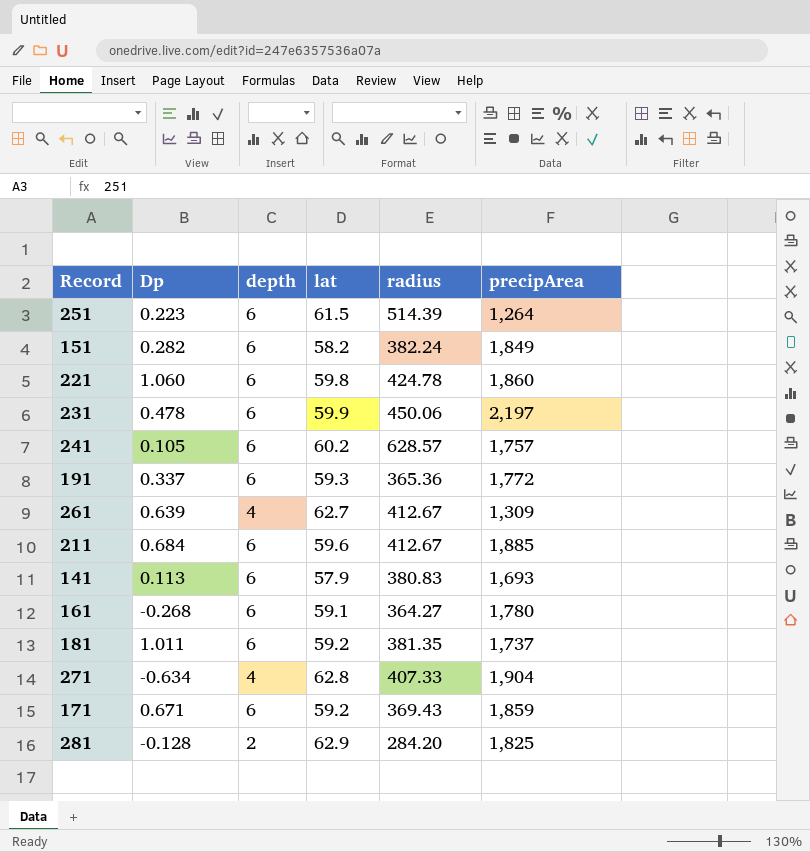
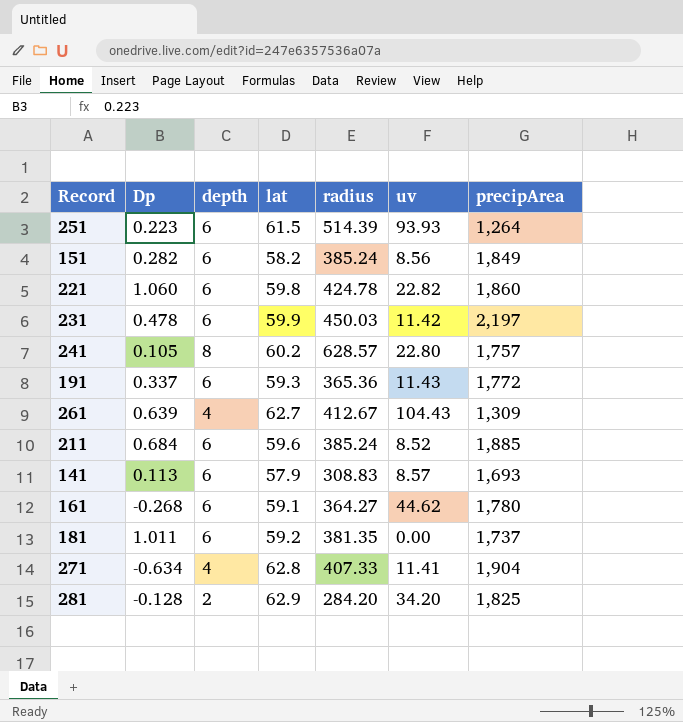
column uv | position: none -> 6
row 171: 0.671 | 6 | 59.2 | 369.43 | 1,859 -> none
151 | radius: 382.24 -> 385.24
231 | radius: 450.06 -> 450.03
241 | depth: 6 -> 8
211 | radius: 412.67 -> 385.24
141 | radius: 380.83 -> 308.83

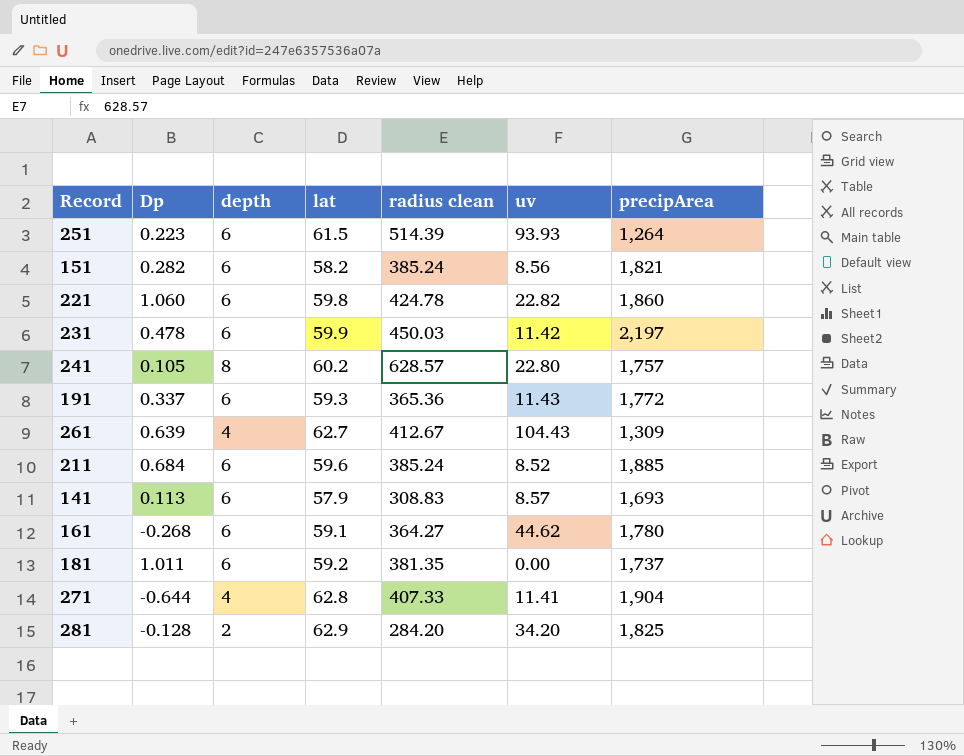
column name: radius -> radius clean
151 | precipArea: 1,849 -> 1,821
271 | Dp: -0.634 -> -0.644

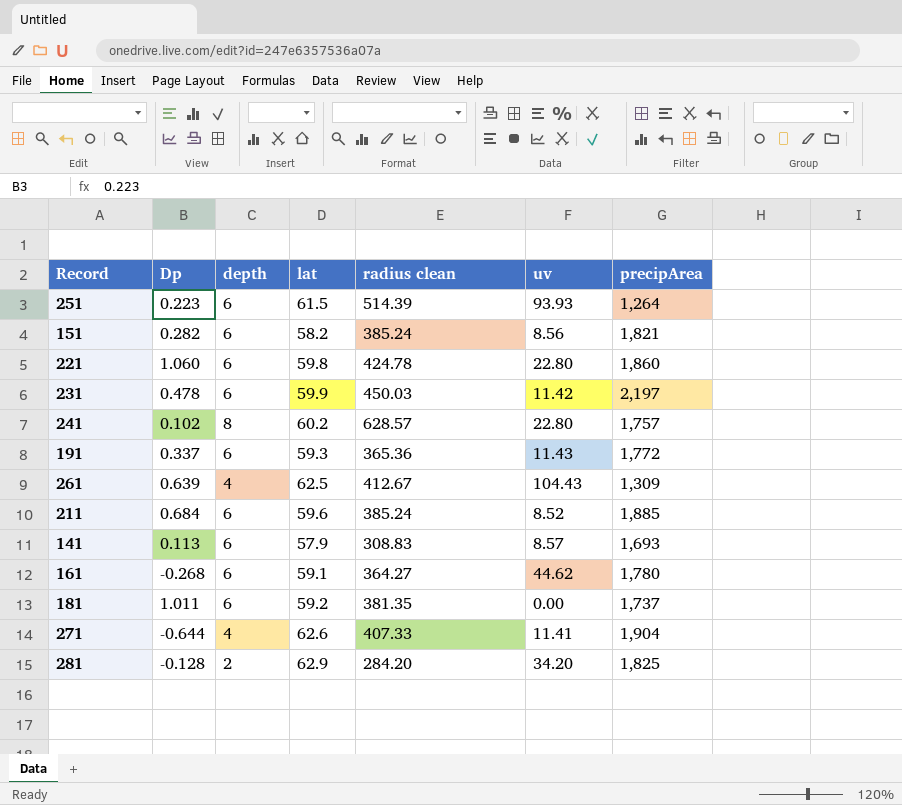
221 | uv: 22.82 -> 22.80
241 | Dp: 0.105 -> 0.102
261 | lat: 62.7 -> 62.5
271 | lat: 62.8 -> 62.6

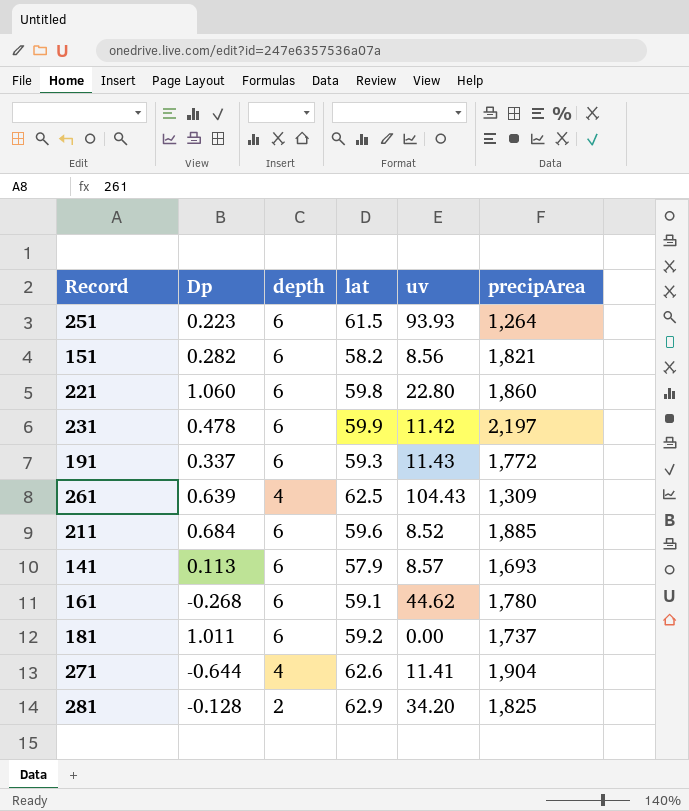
column radius clean | position: 5 -> none
row 241: 0.102 | 8 | 60.2 | 628.57 | 22.80 | 1,757 -> none

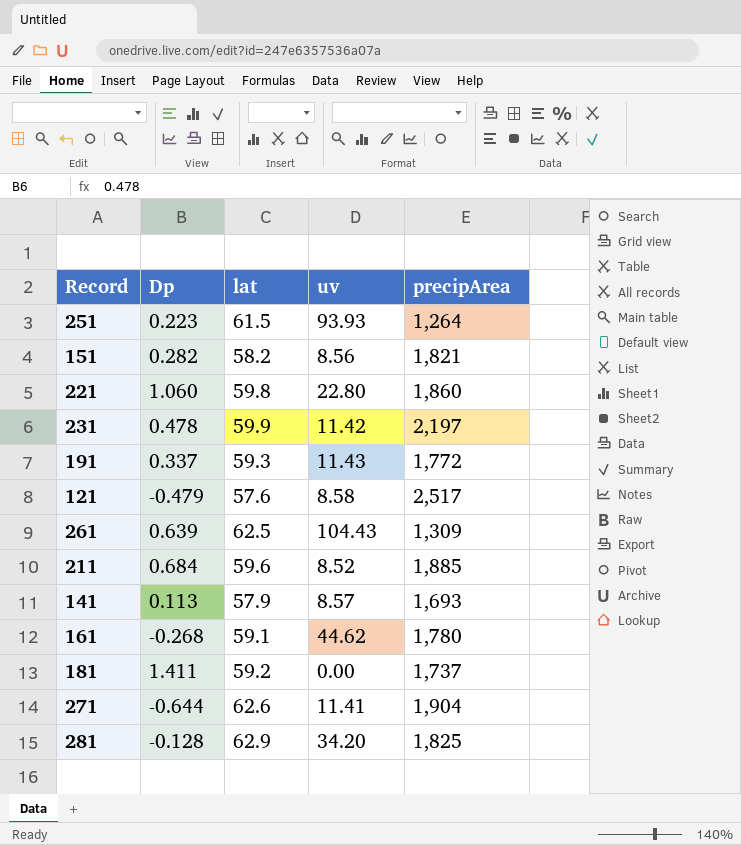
column depth | position: 3 -> none
row 121: none -> -0.479 | 57.6 | 8.58 | 2,517
181 | Dp: 1.011 -> 1.411

